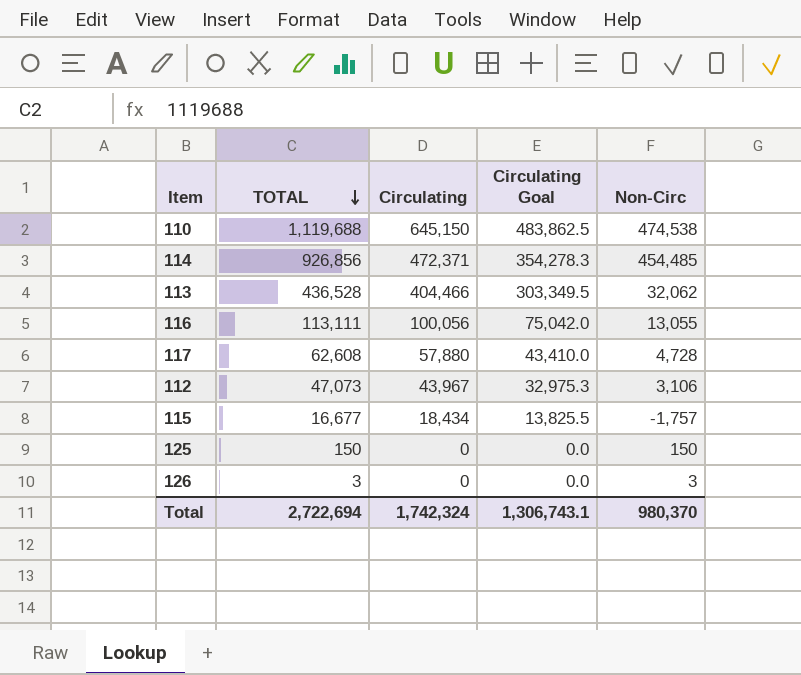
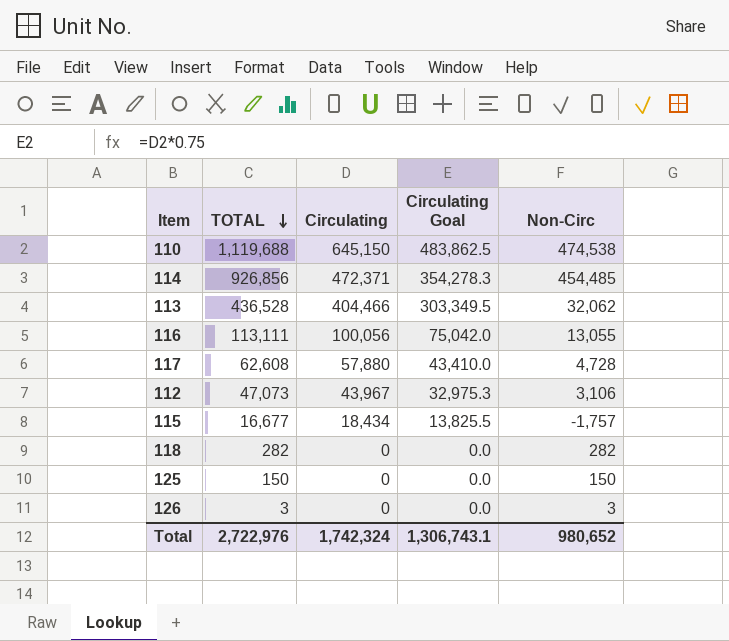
row 118: none -> 282 | 0 | 0.0 | 282
Total | TOTAL: 2,722,694 -> 2,722,976
Total | Non-Circ: 980,370 -> 980,652

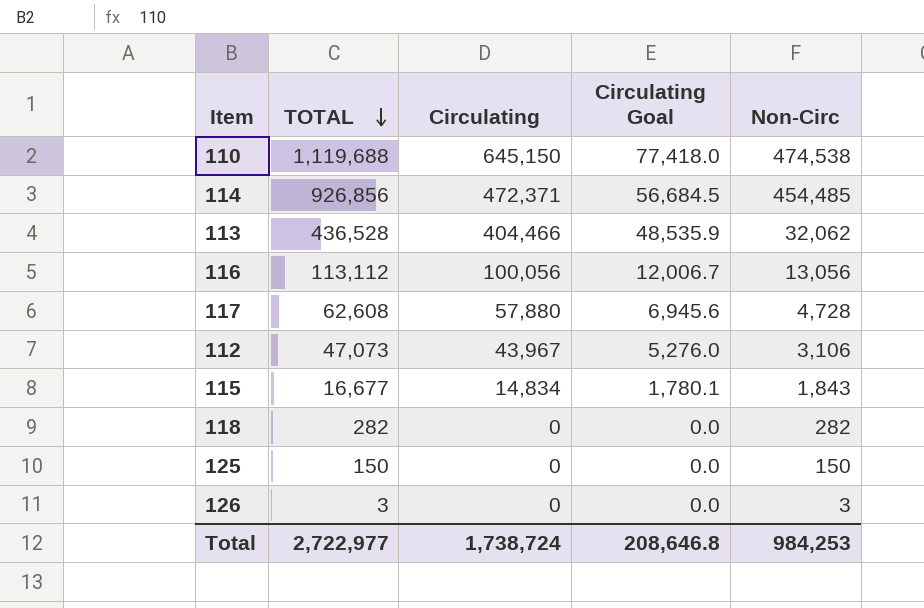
column Circulating Goal | formula: [Circulating] * 0.75 -> [Circulating] * 0.12
116 | TOTAL: 113,111 -> 113,112
116 | Non-Circ: 13,055 -> 13,056
115 | Circulating: 18,434 -> 14,834
115 | Non-Circ: -1,757 -> 1,843
Total | TOTAL: 2,722,976 -> 2,722,977
Total | Circulating: 1,742,324 -> 1,738,724
Total | Circulating Goal: 1,306,743.1 -> 208,646.8
Total | Non-Circ: 980,652 -> 984,253

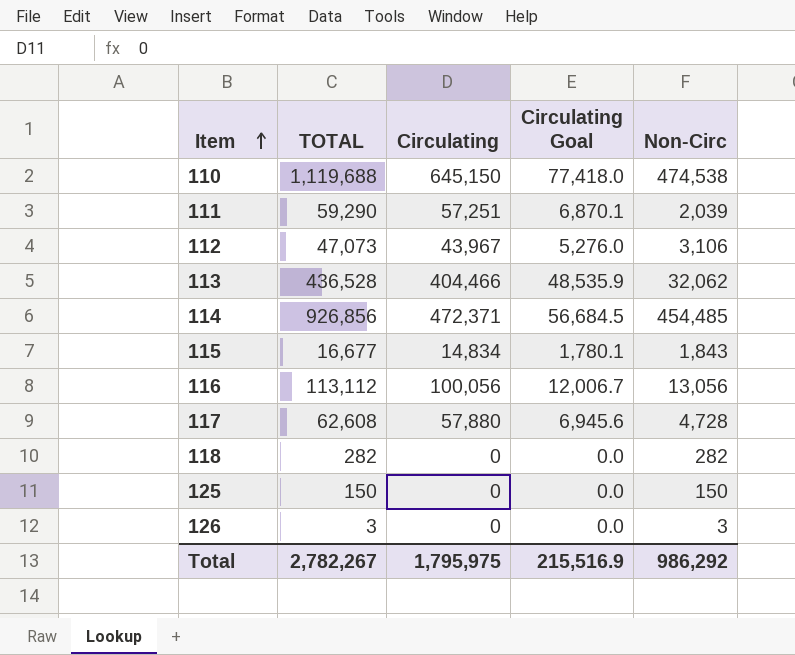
row order: TOTAL descending -> Item ascending
row 111: none -> 59,290 | 57,251 | 6,870.1 | 2,039
Total | TOTAL: 2,722,977 -> 2,782,267
Total | Circulating: 1,738,724 -> 1,795,975
Total | Circulating Goal: 208,646.8 -> 215,516.9
Total | Non-Circ: 984,253 -> 986,292

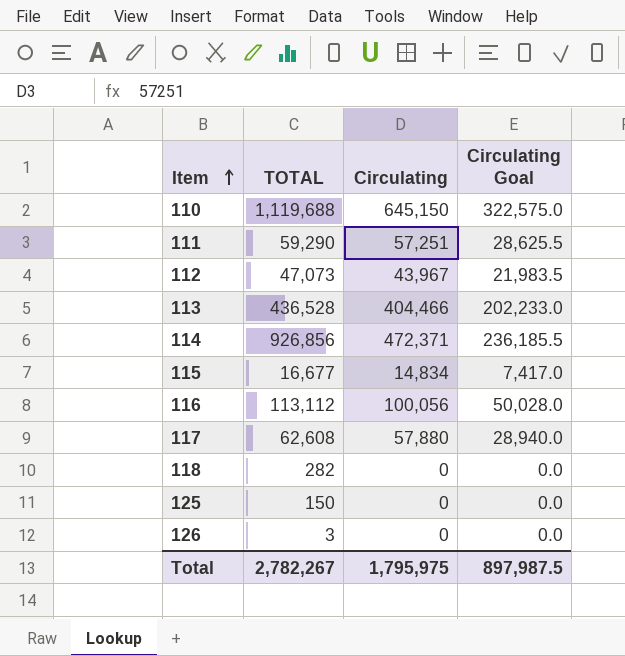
column Non-Circ | formula: [TOTAL] - [Circulating] -> none
column Circulating Goal | formula: [Circulating] * 0.12 -> [Circulating] * 0.5
Total | Circulating Goal: 215,516.9 -> 897,987.5

